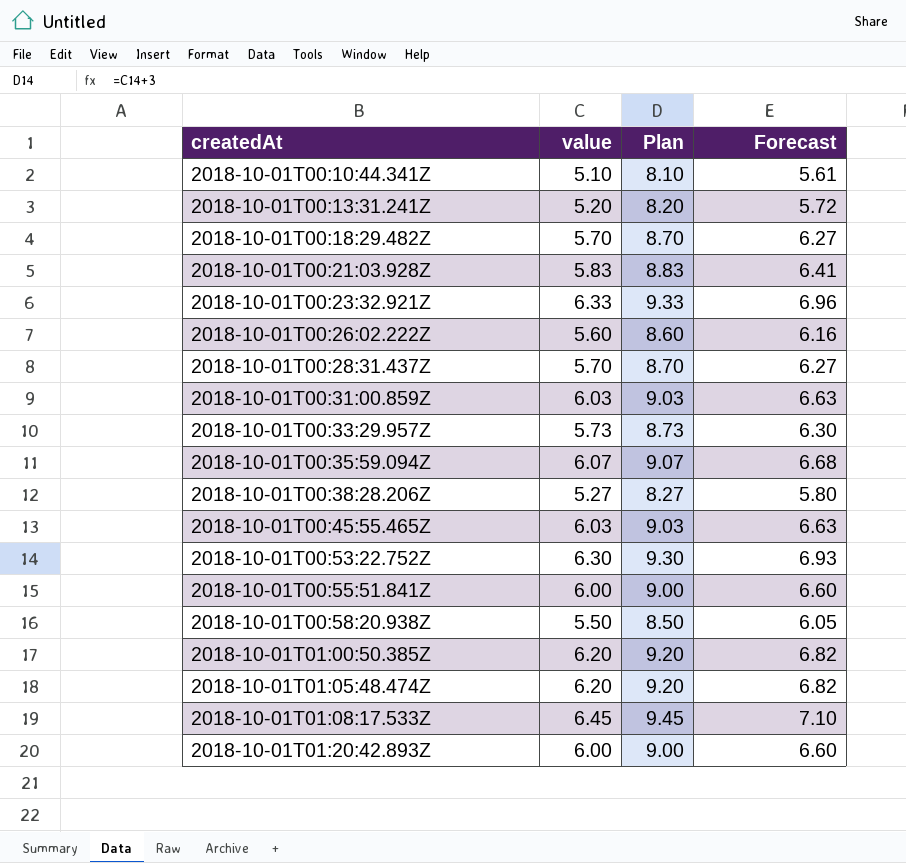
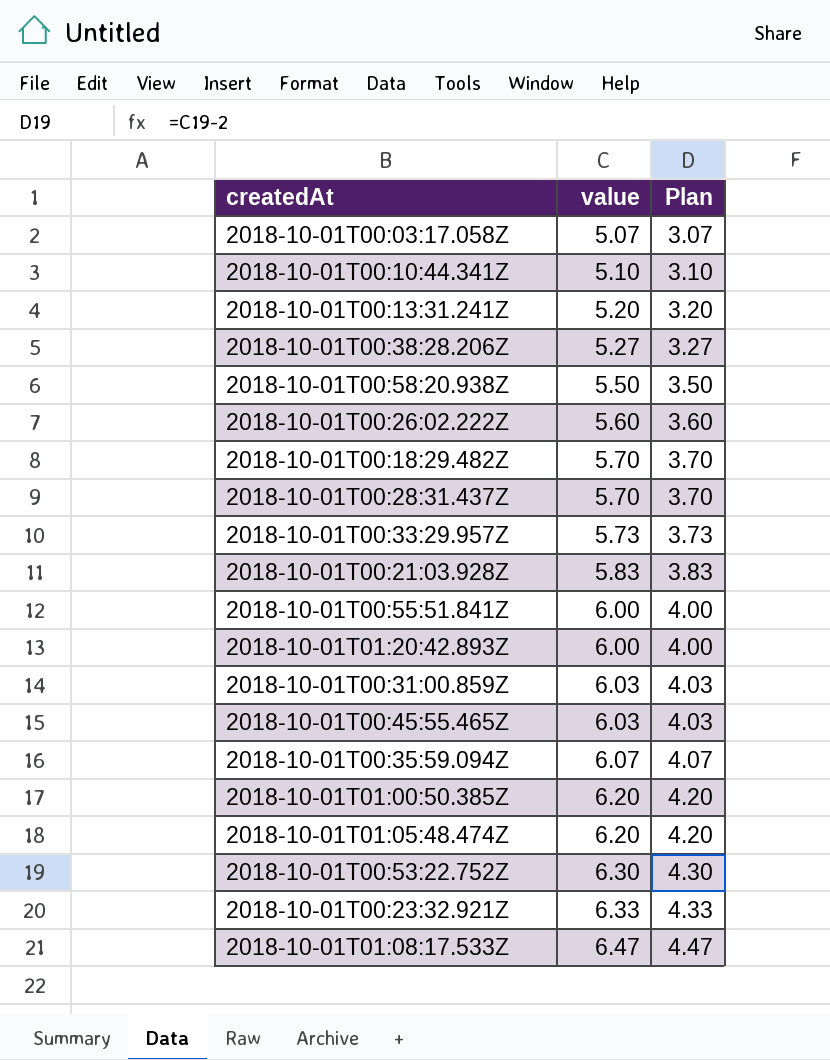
row order: createdAt ascending -> value ascending
column Forecast | formula: [value] * 1.1 -> none
column Plan | formula: [value] + 3 -> [value] - 2
row 2018-10-01T00:03:17.058Z: none -> 5.07 | 3.07
2018-10-01T01:08:17.533Z | value: 6.45 -> 6.47

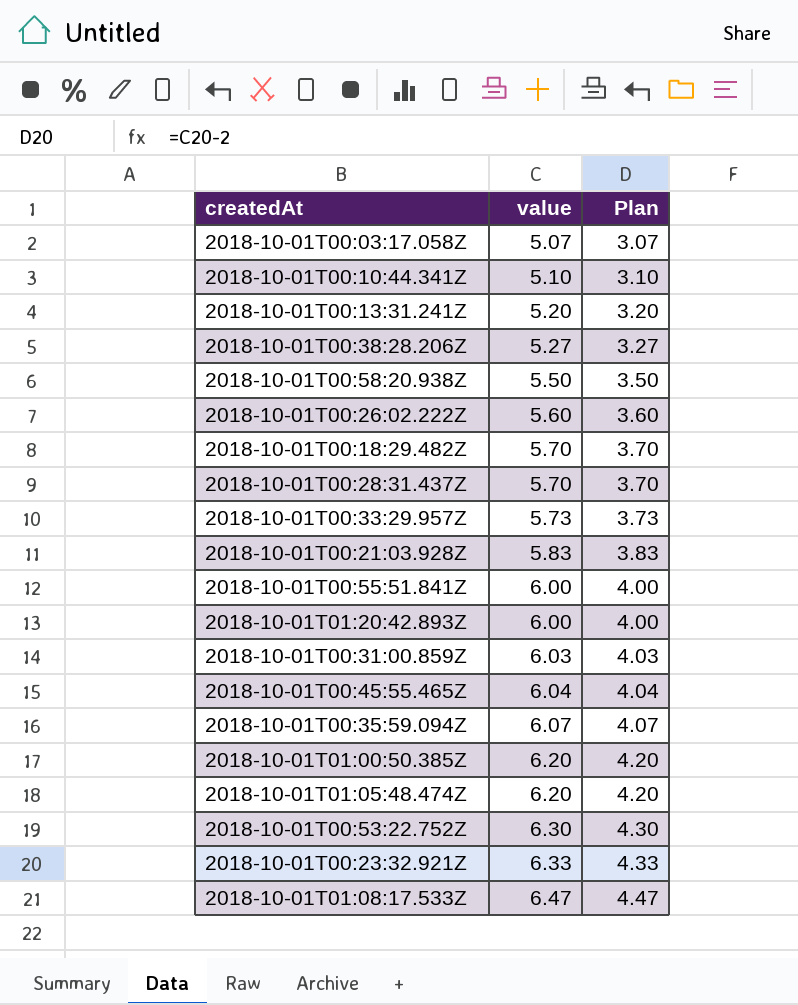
2018-10-01T00:45:55.465Z | value: 6.03 -> 6.04
2018-10-01T00:45:55.465Z | Plan: 4.03 -> 4.04

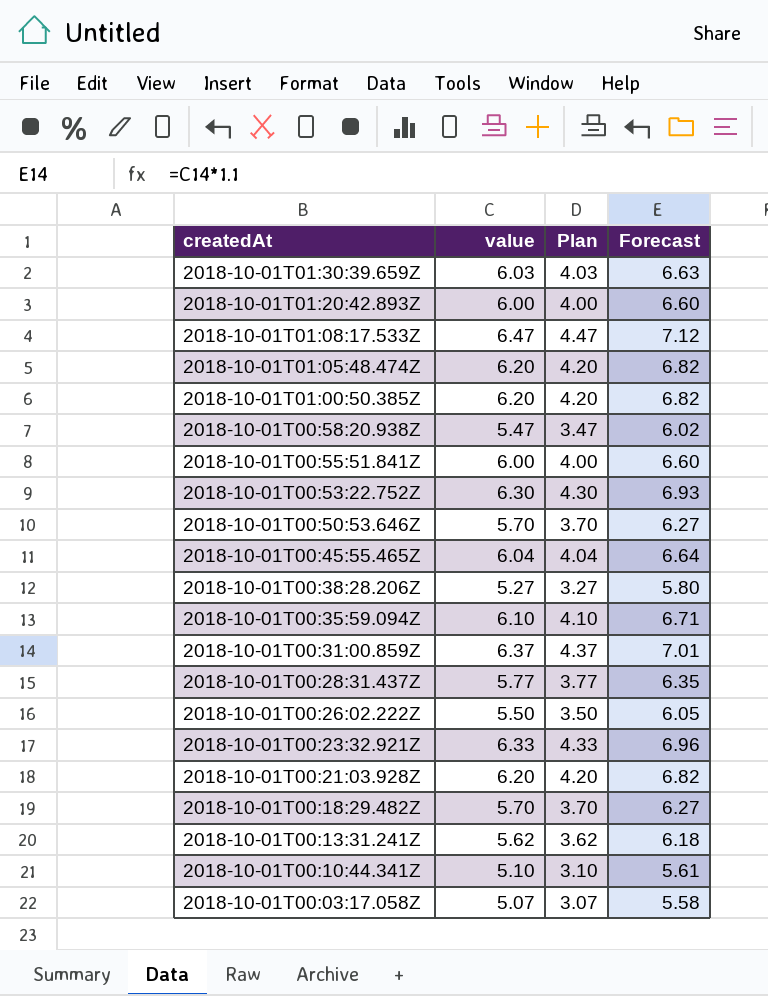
row order: value ascending -> createdAt descending
column Forecast | formula: none -> [value] * 1.1
row 2018-10-01T00:33:29.957Z: 5.73 | 3.73 -> none
row 2018-10-01T01:30:39.659Z: none -> 6.03 | 4.03 | 6.63
2018-10-01T00:58:20.938Z | value: 5.50 -> 5.47
2018-10-01T00:58:20.938Z | Plan: 3.50 -> 3.47
row 2018-10-01T00:50:53.646Z: none -> 5.70 | 3.70 | 6.27
2018-10-01T00:35:59.094Z | value: 6.07 -> 6.10
2018-10-01T00:35:59.094Z | Plan: 4.07 -> 4.10
2018-10-01T00:31:00.859Z | value: 6.03 -> 6.37
2018-10-01T00:31:00.859Z | Plan: 4.03 -> 4.37
2018-10-01T00:28:31.437Z | value: 5.70 -> 5.77
2018-10-01T00:28:31.437Z | Plan: 3.70 -> 3.77
2018-10-01T00:26:02.222Z | value: 5.60 -> 5.50
2018-10-01T00:26:02.222Z | Plan: 3.60 -> 3.50
2018-10-01T00:21:03.928Z | value: 5.83 -> 6.20
2018-10-01T00:21:03.928Z | Plan: 3.83 -> 4.20
2018-10-01T00:13:31.241Z | value: 5.20 -> 5.62
2018-10-01T00:13:31.241Z | Plan: 3.20 -> 3.62

